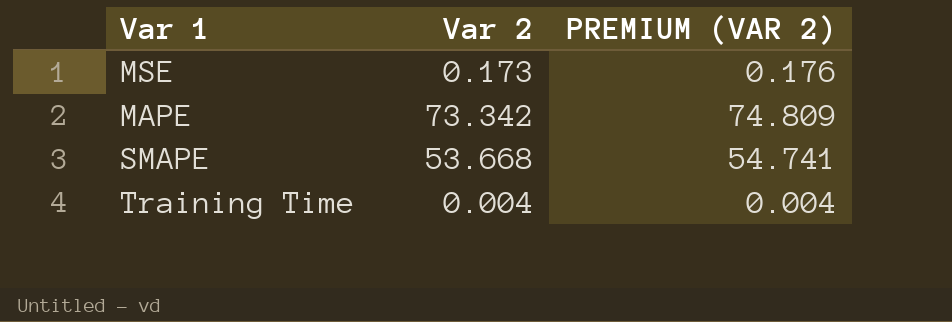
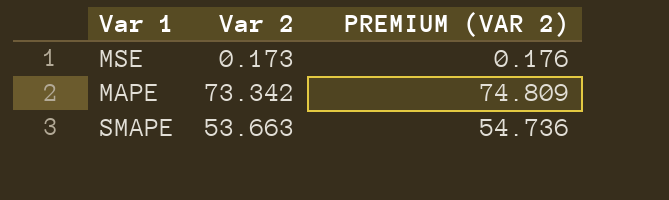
row Training Time: 0.004 | 0.004 -> none
SMAPE | Var 2: 53.668 -> 53.663
SMAPE | PREMIUM (VAR 2): 54.741 -> 54.736

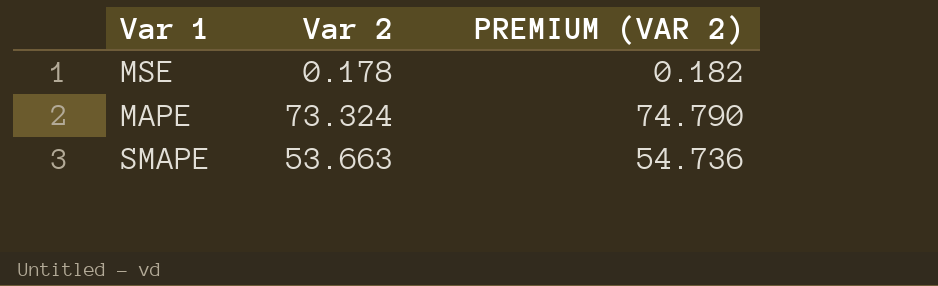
MSE | Var 2: 0.173 -> 0.178
MSE | PREMIUM (VAR 2): 0.176 -> 0.182
MAPE | Var 2: 73.342 -> 73.324
MAPE | PREMIUM (VAR 2): 74.809 -> 74.790

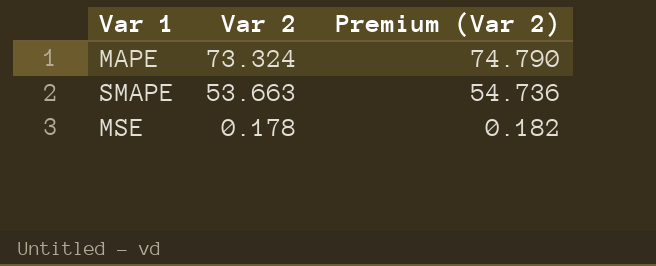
row order: none -> Var 2 descending
column name: PREMIUM (VAR 2) -> Premium (Var 2)

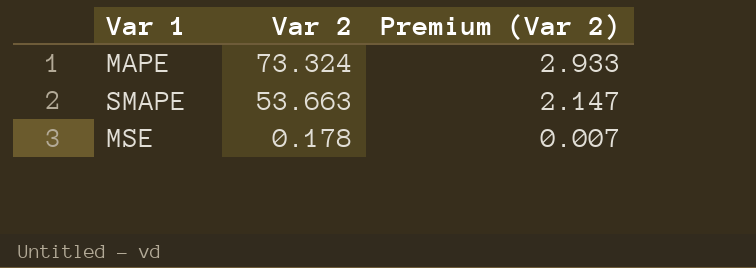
column Premium (Var 2) | formula: [Var 2] * 1.02 -> [Var 2] * 0.04

